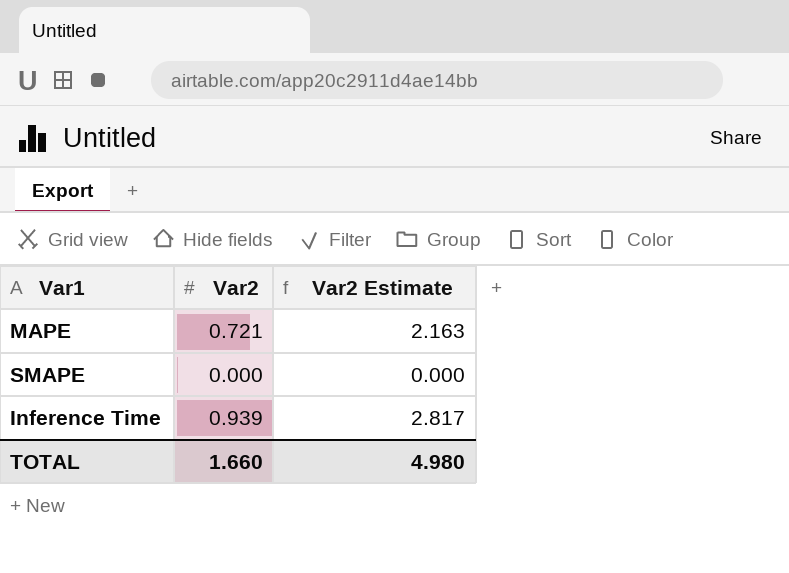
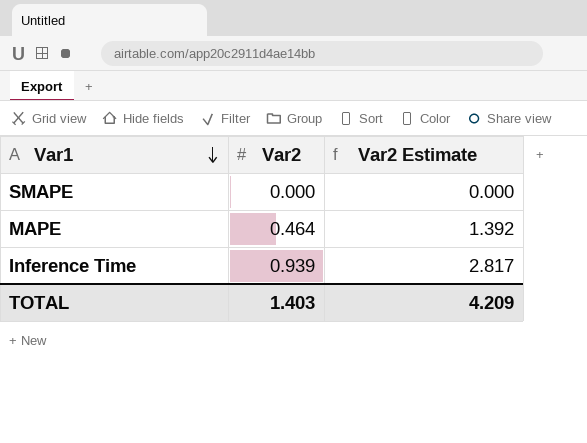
row order: none -> Var1 descending
MAPE | Var2: 0.721 -> 0.464
MAPE | Var2 Estimate: 2.163 -> 1.392
TOTAL | Var2: 1.660 -> 1.403
TOTAL | Var2 Estimate: 4.980 -> 4.209

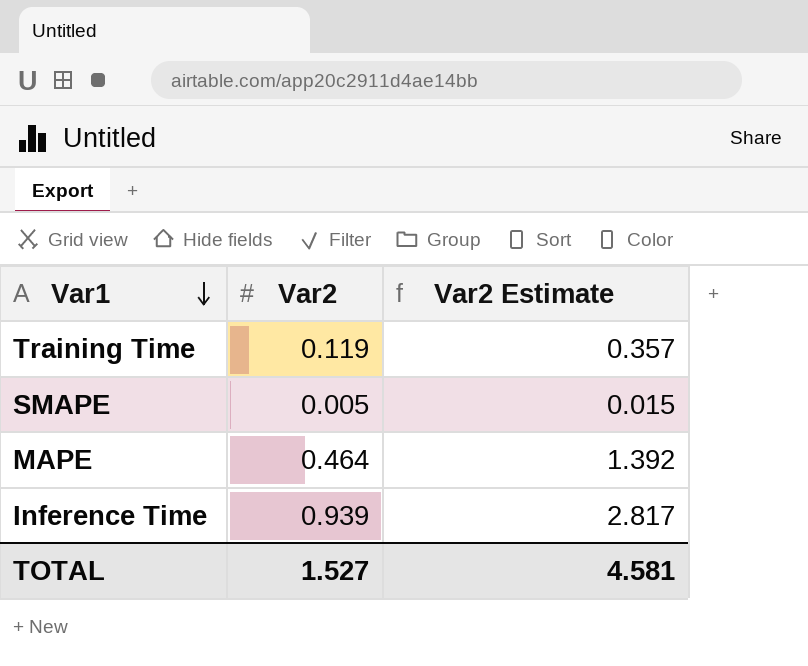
row Training Time: none -> 0.119 | 0.357
SMAPE | Var2: 0.000 -> 0.005
SMAPE | Var2 Estimate: 0.000 -> 0.015
TOTAL | Var2: 1.403 -> 1.527
TOTAL | Var2 Estimate: 4.209 -> 4.581

